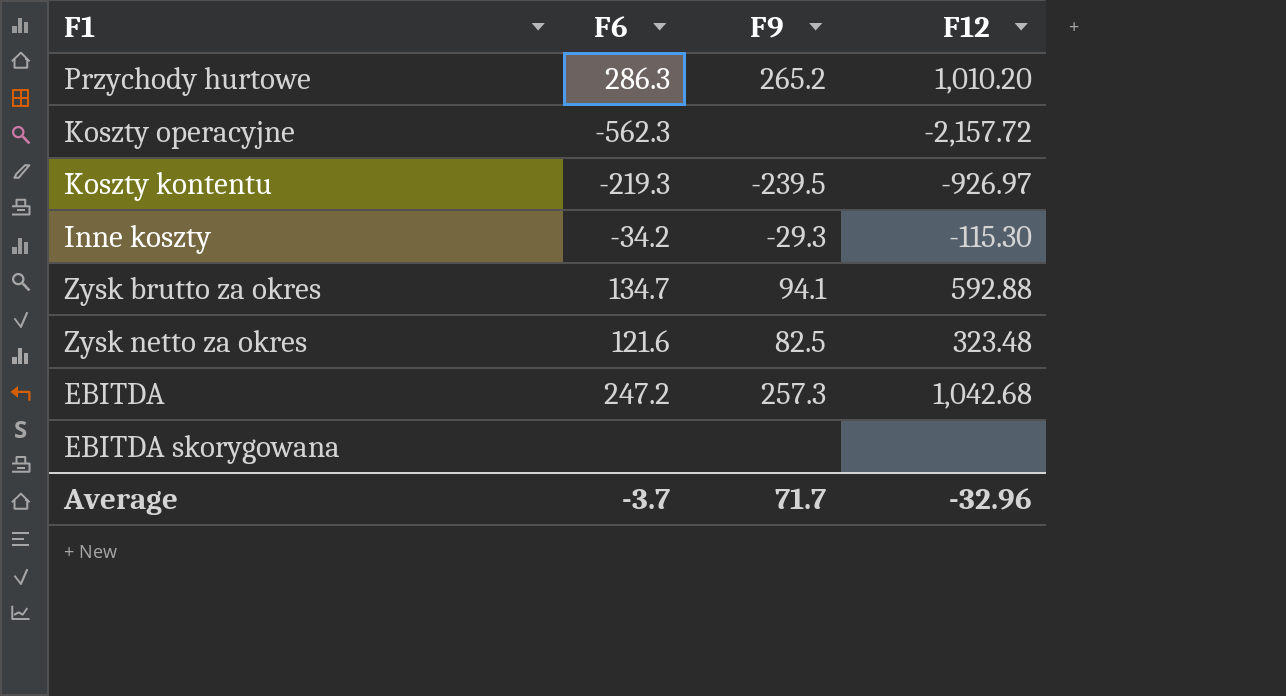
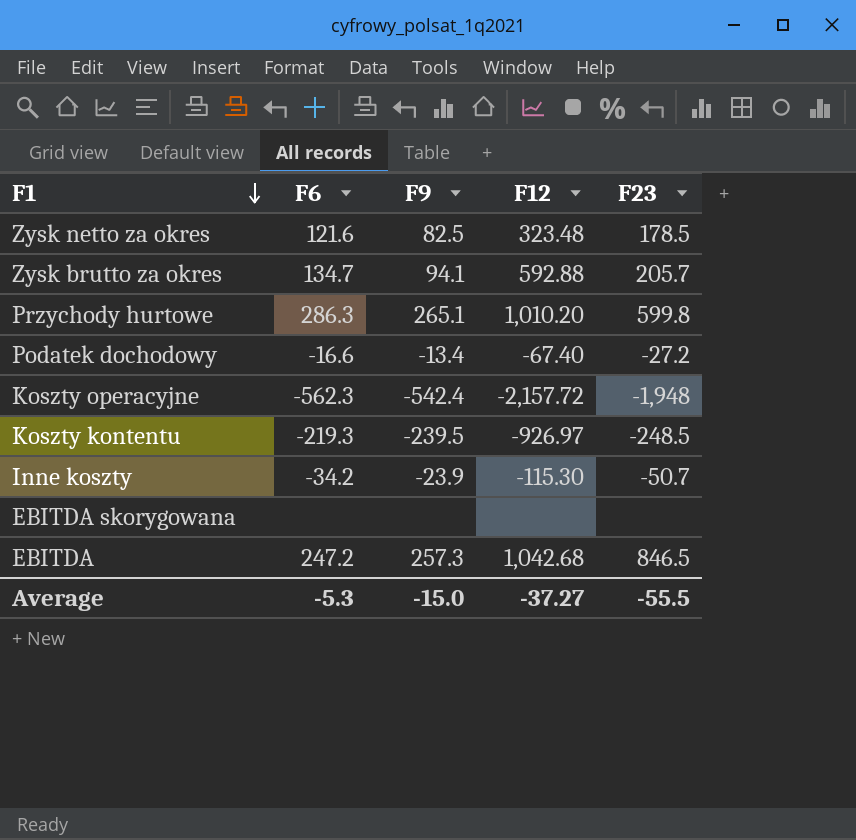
row order: none -> F1 descending
column F23 | position: none -> 5
Przychody hurtowe | F9: 265.2 -> 265.1
row Podatek dochodowy: none -> -16.6 | -13.4 | -67.40 | -27.2
Koszty operacyjne | F9: none -> -542.4
Inne koszty | F9: -29.3 -> -23.9
Average | F6: -3.7 -> -5.3
Average | F9: 71.7 -> -15.0
Average | F12: -32.96 -> -37.27

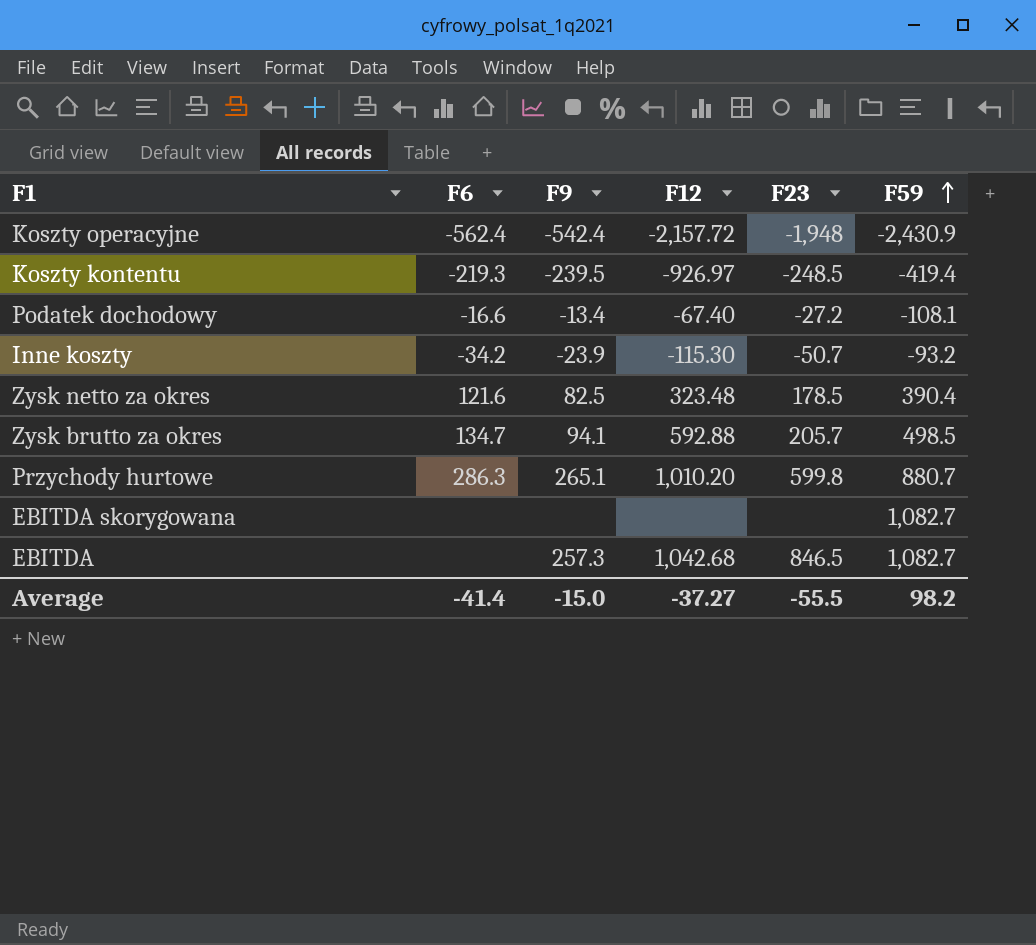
row order: F1 descending -> F59 ascending
column F59 | position: none -> 6
Koszty operacyjne | F6: -562.3 -> -562.4
EBITDA | F6: 247.2 -> none
Average | F6: -5.3 -> -41.4

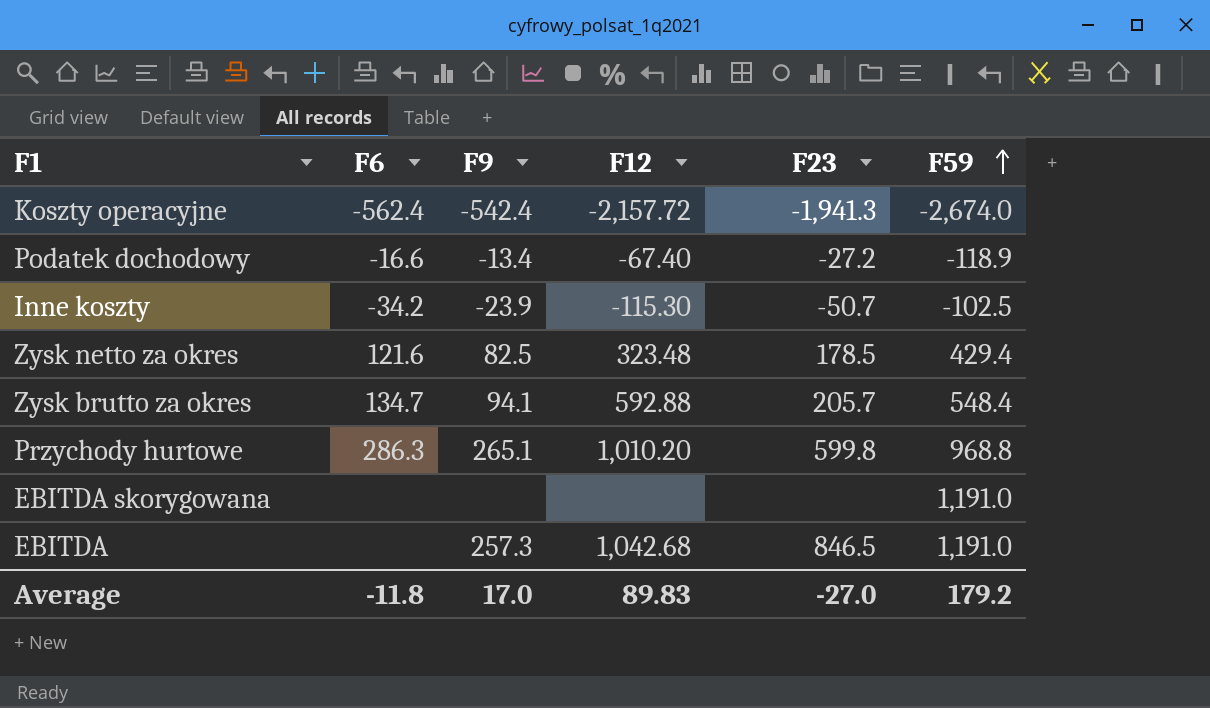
row Koszty kontentu: -219.3 | -239.5 | -926.97 | -248.5 | -419.4 -> none
Koszty operacyjne | F23: -1,948 -> -1,941.3
Koszty operacyjne | F59: -2,430.9 -> -2,674.0
Podatek dochodowy | F59: -108.1 -> -118.9
Inne koszty | F59: -93.2 -> -102.5
Zysk netto za okres | F59: 390.4 -> 429.4
Zysk brutto za okres | F59: 498.5 -> 548.4
Przychody hurtowe | F59: 880.7 -> 968.8
EBITDA skorygowana | F59: 1,082.7 -> 1,191.0
EBITDA | F59: 1,082.7 -> 1,191.0
Average | F6: -41.4 -> -11.8
Average | F9: -15.0 -> 17.0
Average | F12: -37.27 -> 89.83
Average | F23: -55.5 -> -27.0
Average | F59: 98.2 -> 179.2

